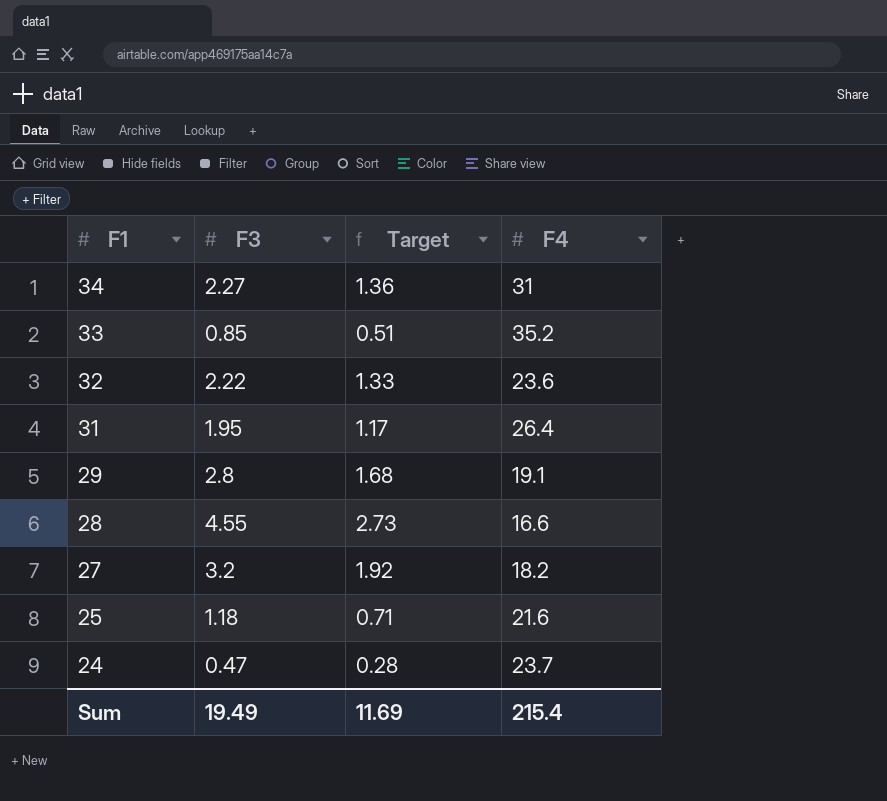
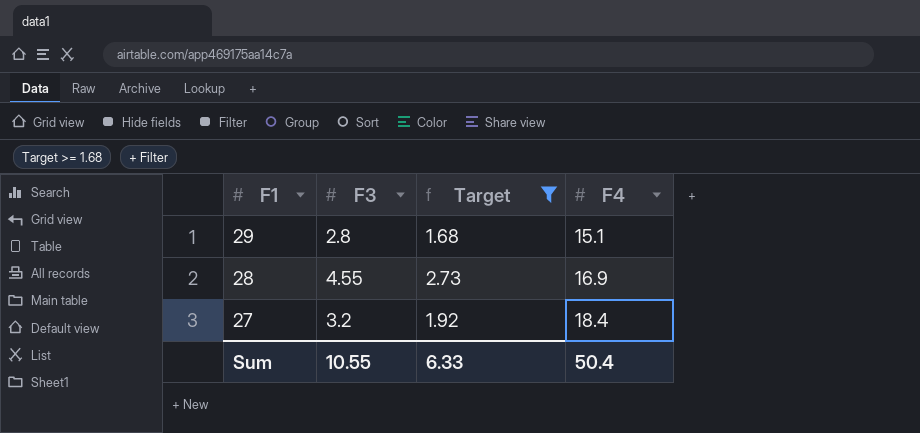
filter: none -> Target >= 1.68
29 | F4: 19.1 -> 15.1
28 | F4: 16.6 -> 16.9
27 | F4: 18.2 -> 18.4
Sum | F3: 19.49 -> 10.55
Sum | Target: 11.69 -> 6.33
Sum | F4: 215.4 -> 50.4

